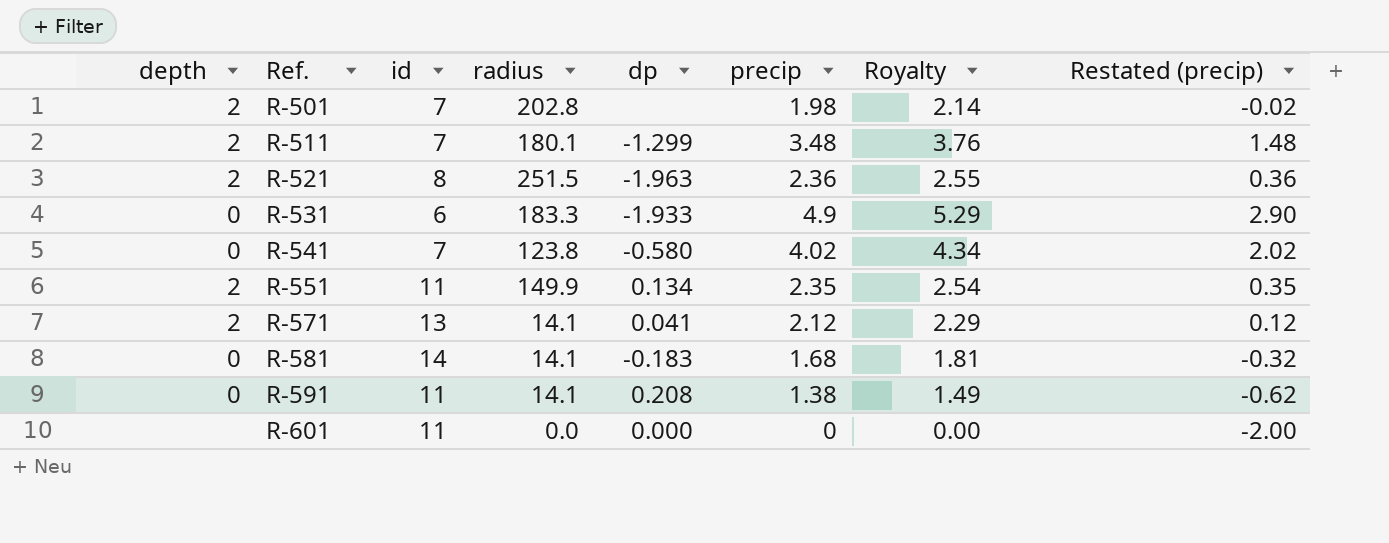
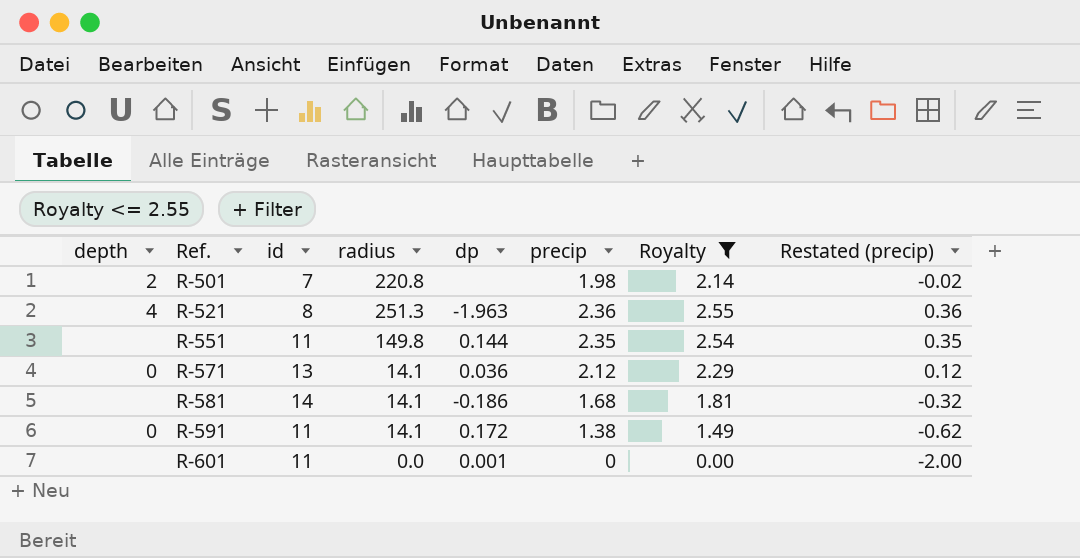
filter: none -> Royalty <= 2.55
R-501 | radius: 202.8 -> 220.8
R-521 | depth: 2 -> 4
R-521 | radius: 251.5 -> 251.3
R-551 | depth: 2 -> none
R-551 | radius: 149.9 -> 149.8
R-551 | dp: 0.134 -> 0.144
R-571 | depth: 2 -> 0
R-571 | dp: 0.041 -> 0.036
R-581 | depth: 0 -> none
R-581 | dp: -0.183 -> -0.186
R-591 | dp: 0.208 -> 0.172
R-601 | dp: 0.000 -> 0.001

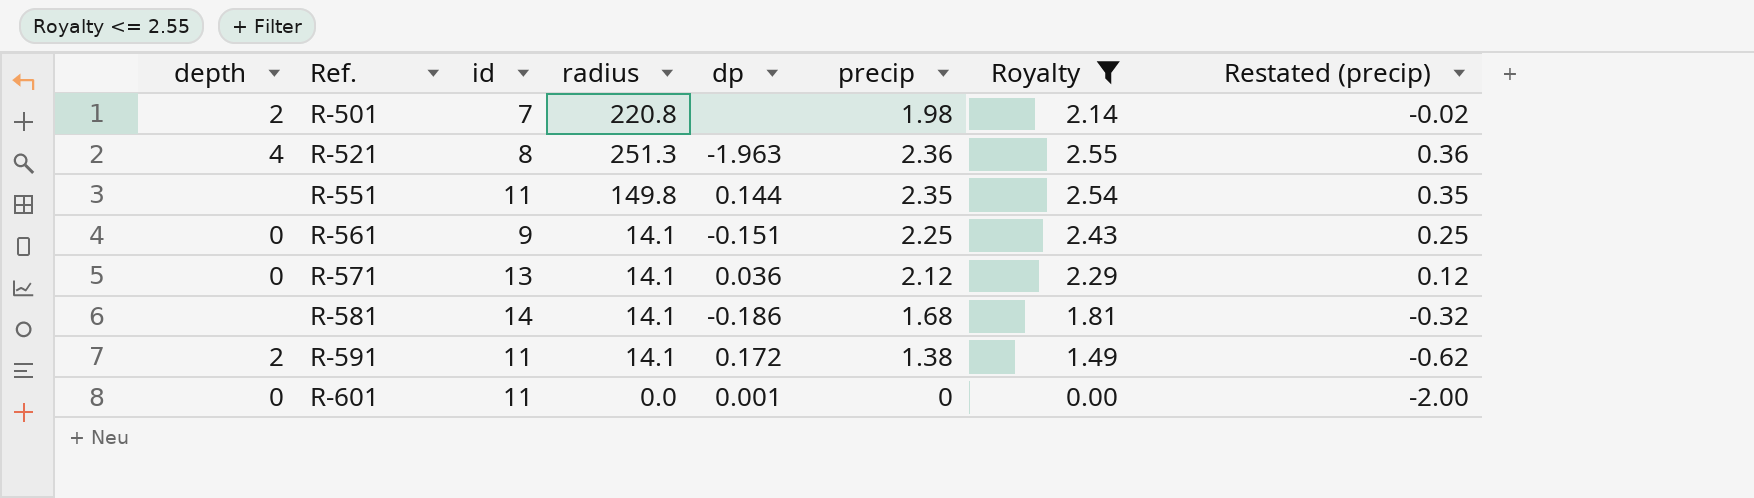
row R-561: none -> 0 | 9 | 14.1 | -0.151 | 2.25 | 2.43 | 0.25
R-591 | depth: 0 -> 2
R-601 | depth: none -> 0

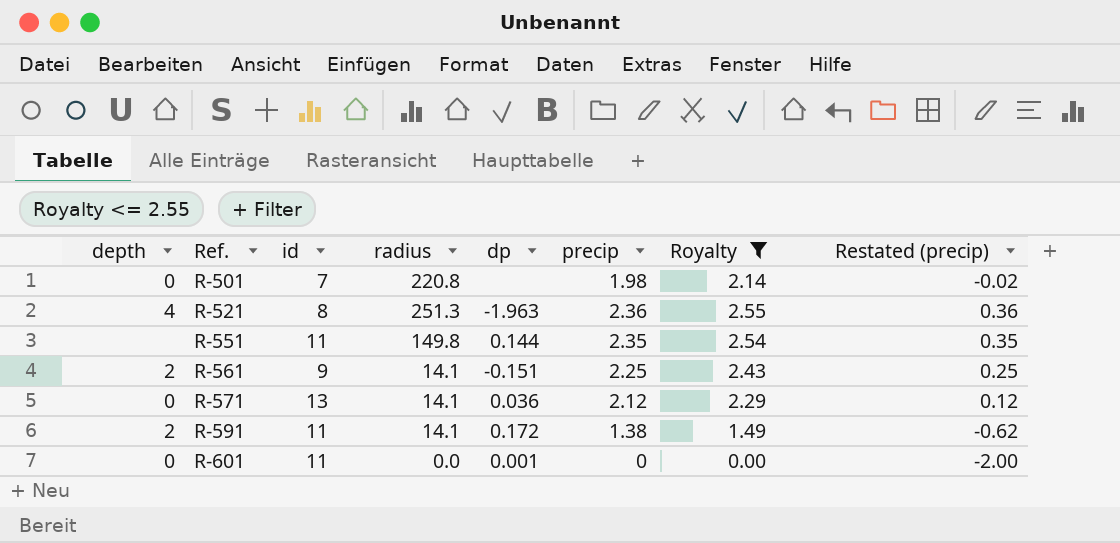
row R-581: none | 14 | 14.1 | -0.186 | 1.68 | 1.81 | -0.32 -> none
R-501 | depth: 2 -> 0
R-561 | depth: 0 -> 2

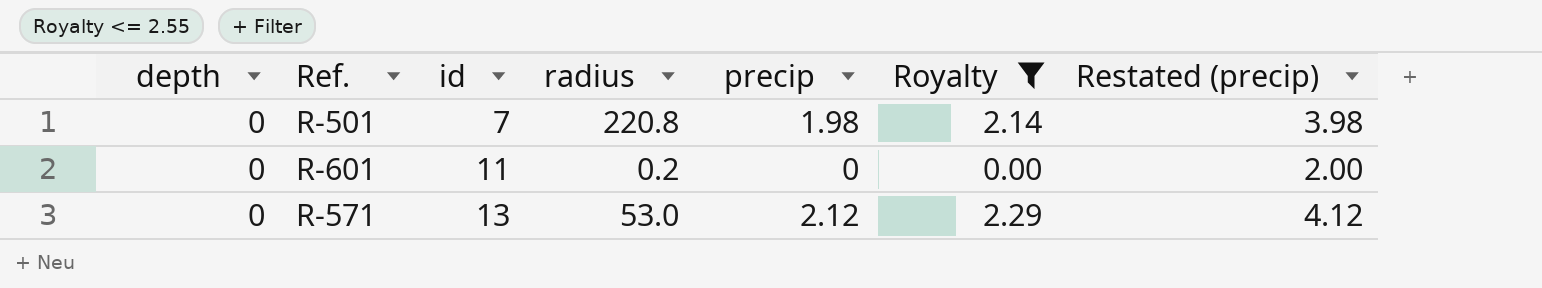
row order: Ref. ascending -> id ascending
column dp | position: 5 -> none
column Restated (precip) | formula: [precip] - 2 -> [precip] + 2
row R-521: 4 | 8 | 251.3 | -1.963 | 2.36 | 2.55 | 0.36 -> none
row R-551: none | 11 | 149.8 | 0.144 | 2.35 | 2.54 | 0.35 -> none
row R-561: 2 | 9 | 14.1 | -0.151 | 2.25 | 2.43 | 0.25 -> none
row R-591: 2 | 11 | 14.1 | 0.172 | 1.38 | 1.49 | -0.62 -> none
R-601 | radius: 0.0 -> 0.2
R-571 | radius: 14.1 -> 53.0

